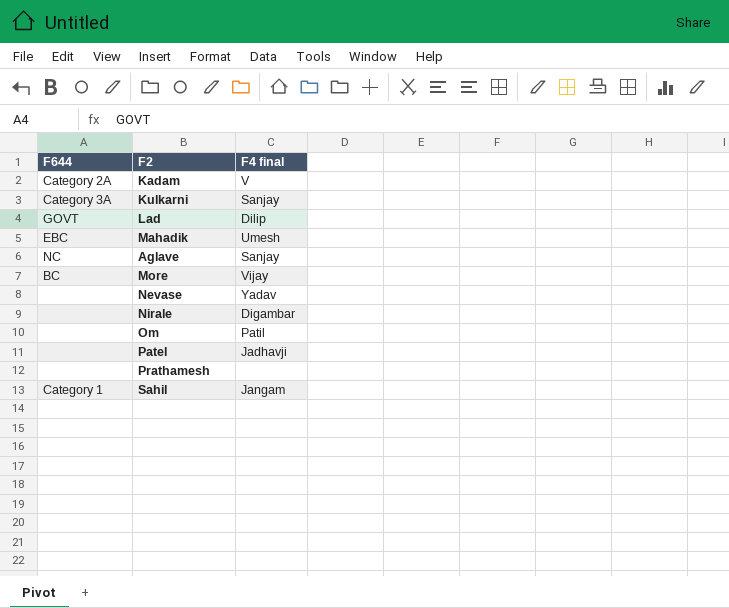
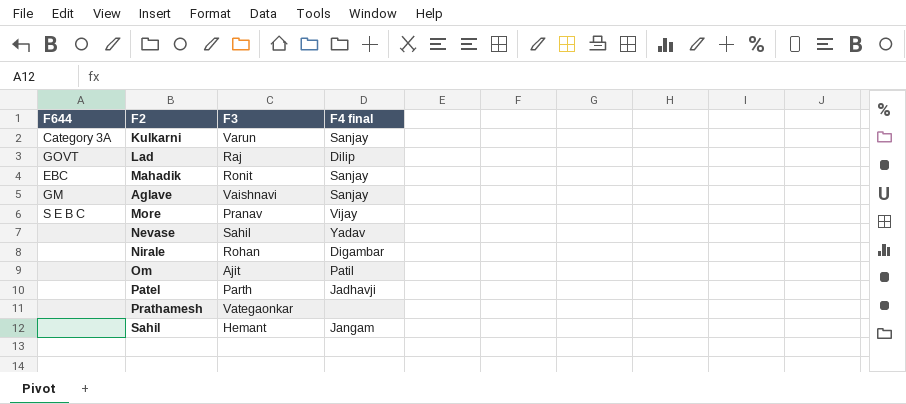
column F3 | position: none -> 3
row Kadam: Category 2A | V -> none
Mahadik | F4 final: Umesh -> Sanjay
Aglave | F644: NC -> GM
More | F644: BC -> S E B C
Sahil | F644: Category 1 -> none

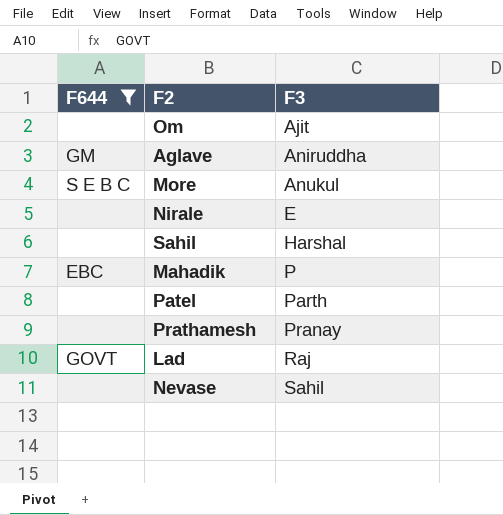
filter: none -> F644 != Category 3A
row order: none -> F3 ascending
column F4 final | position: 4 -> none
Aglave | F3: Vaishnavi -> Aniruddha
More | F3: Pranav -> Anukul
Nirale | F3: Rohan -> E
Sahil | F3: Hemant -> Harshal
Mahadik | F3: Ronit -> P
Prathamesh | F3: Vategaonkar -> Pranay

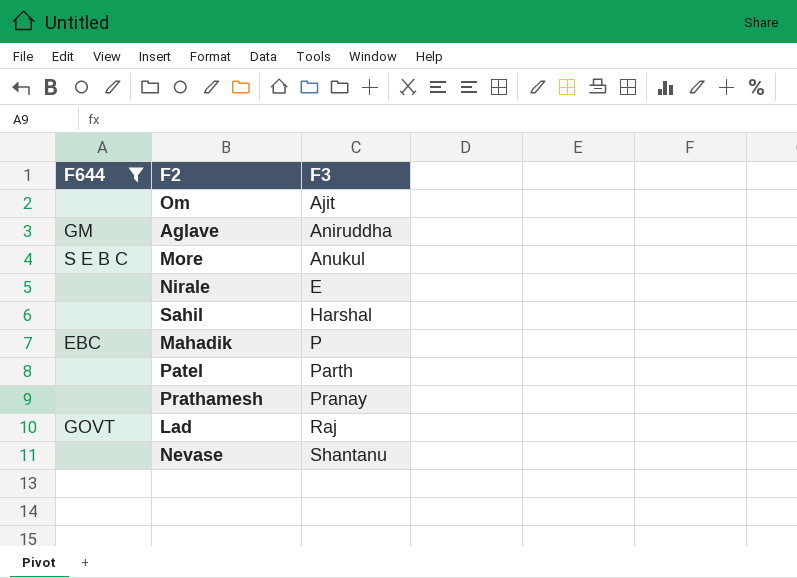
Nevase | F3: Sahil -> Shantanu

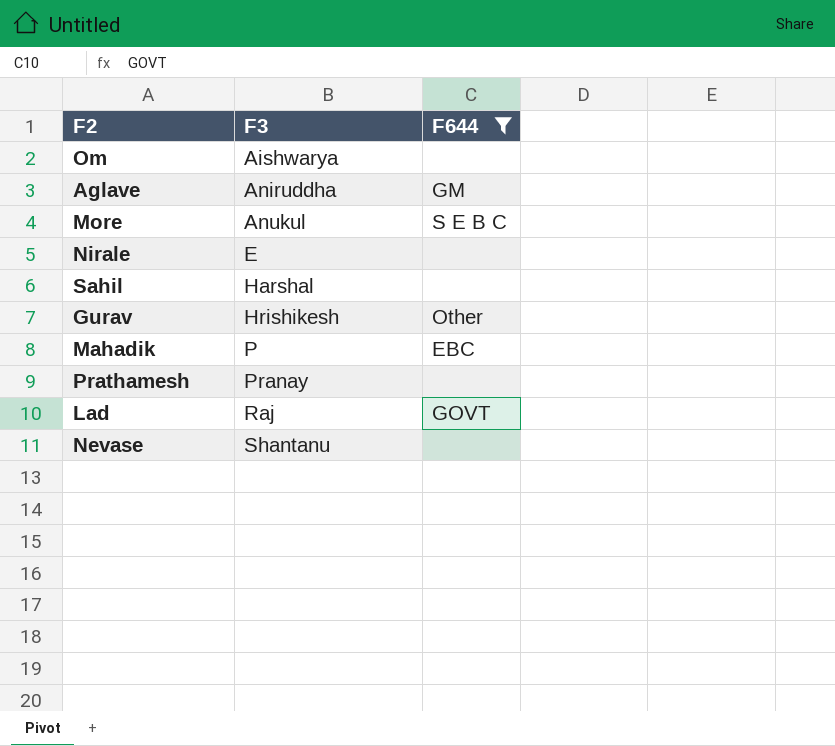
column F644 | position: 1 -> 3
row Patel: none | Parth -> none
Om | F3: Ajit -> Aishwarya
row Gurav: none -> Hrishikesh | Other

